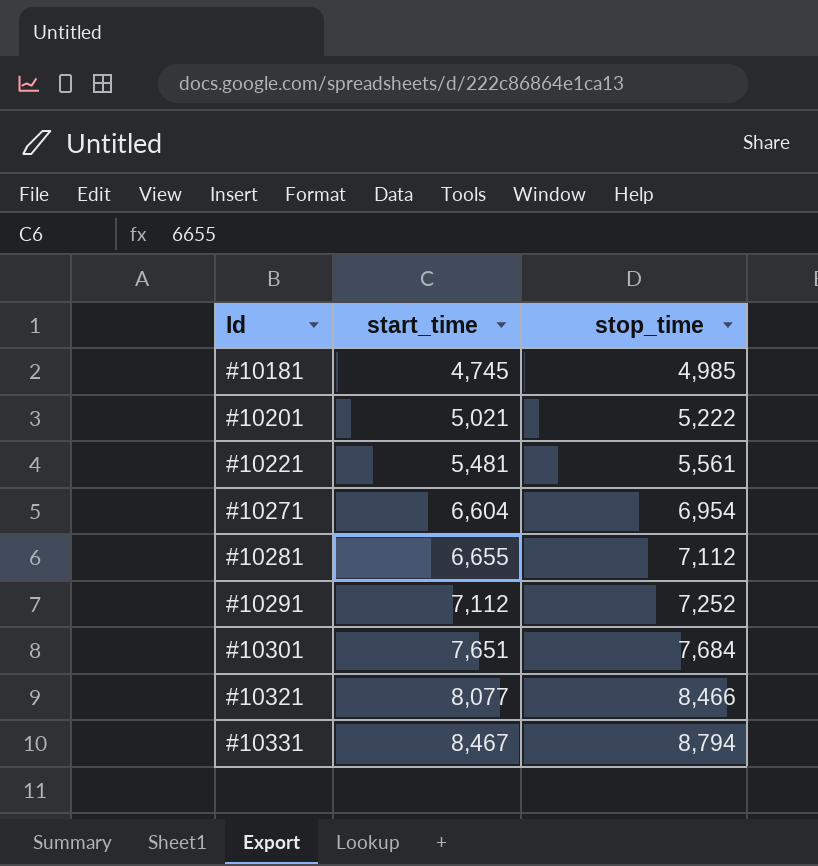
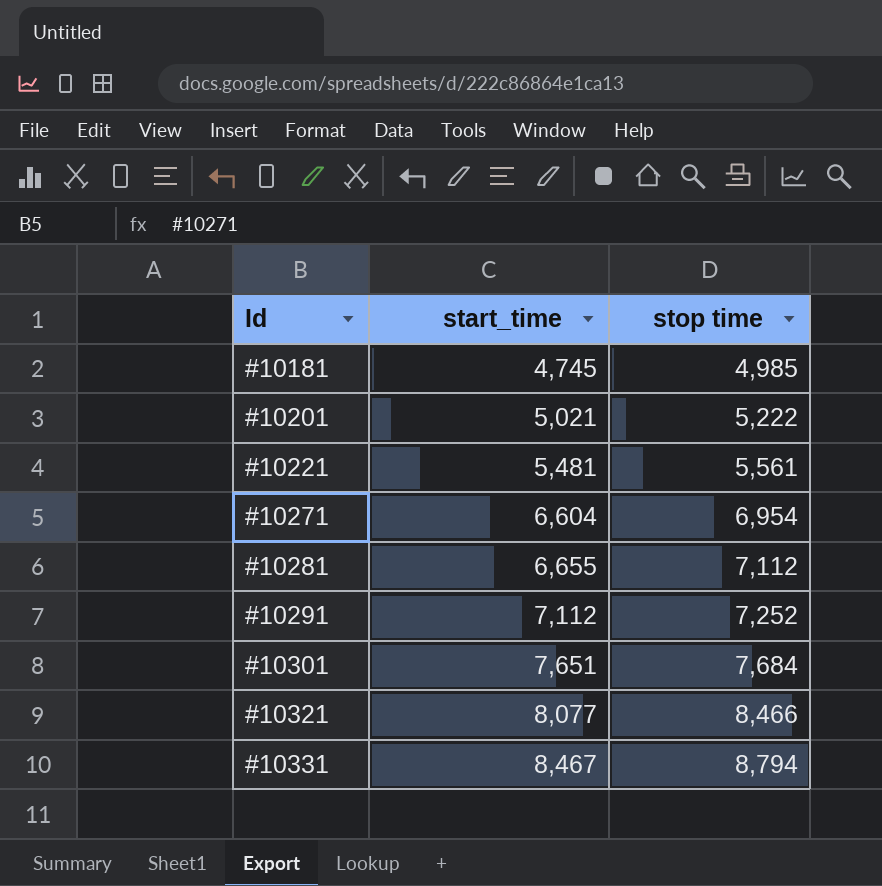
column name: stop_time -> stop time

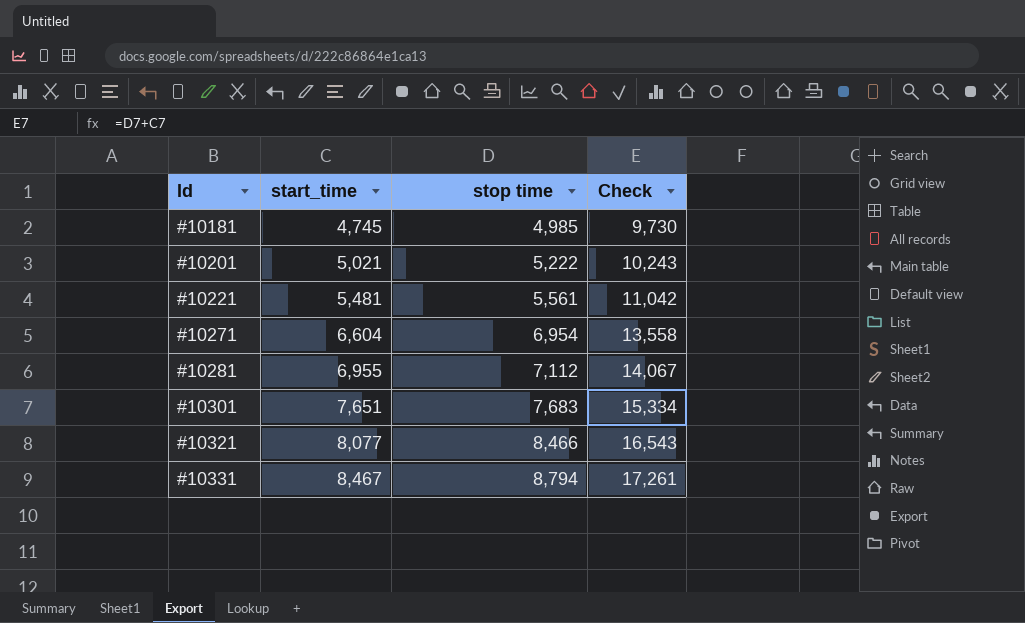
column Check | formula: none -> [start_time] + [stop time]
row #10291: 7,112 | 7,252 -> none
#10281 | start_time: 6,655 -> 6,955
#10301 | stop time: 7,684 -> 7,683

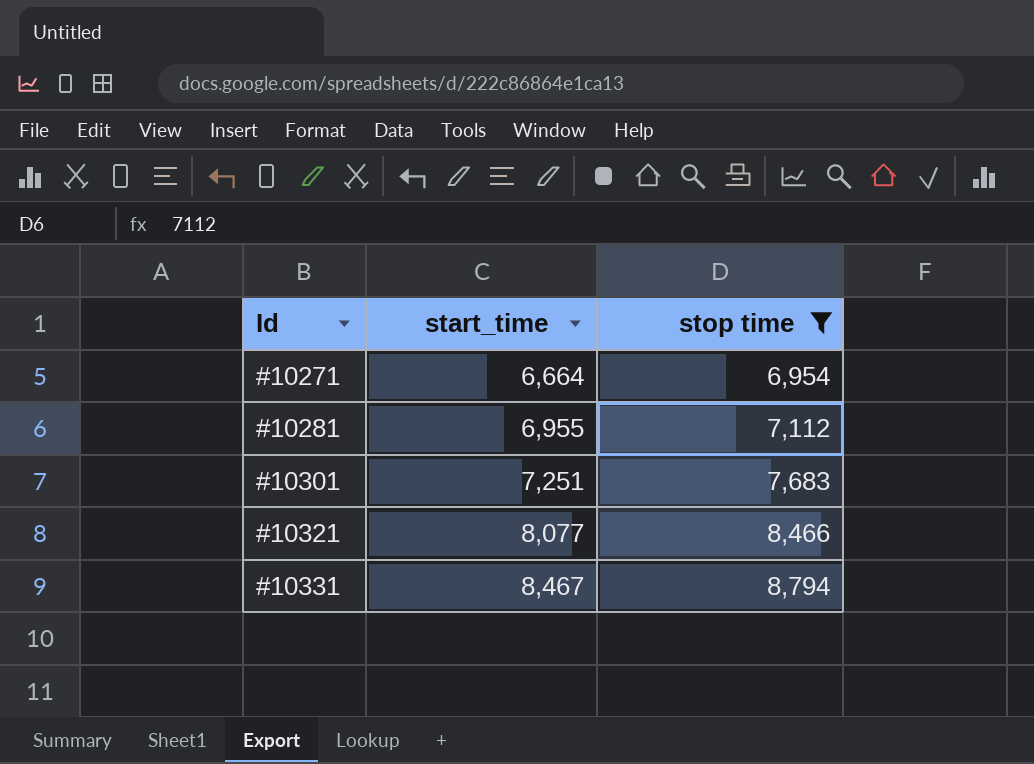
filter: none -> stop time >= 6,954
column Check | formula: [start_time] + [stop time] -> none
#10271 | start_time: 6,604 -> 6,664
#10301 | start_time: 7,651 -> 7,251

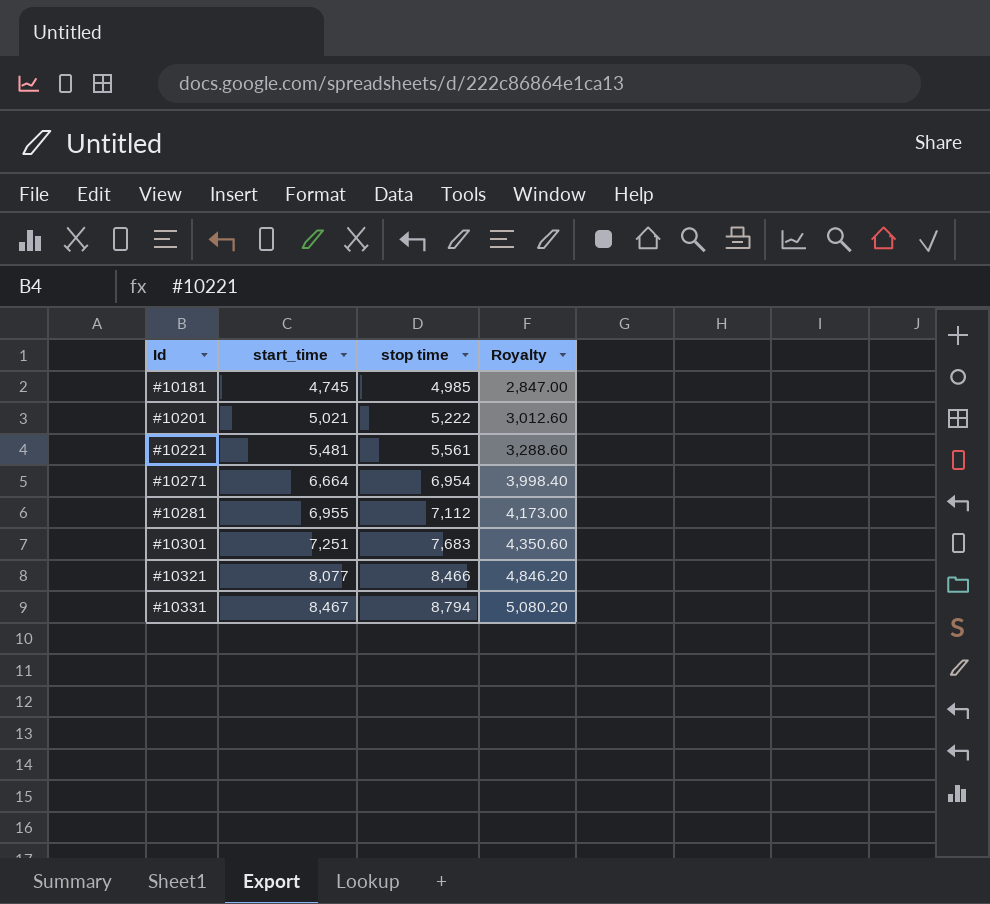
filter: stop time >= 6,954 -> none
column Royalty | formula: none -> [start_time] * 0.6

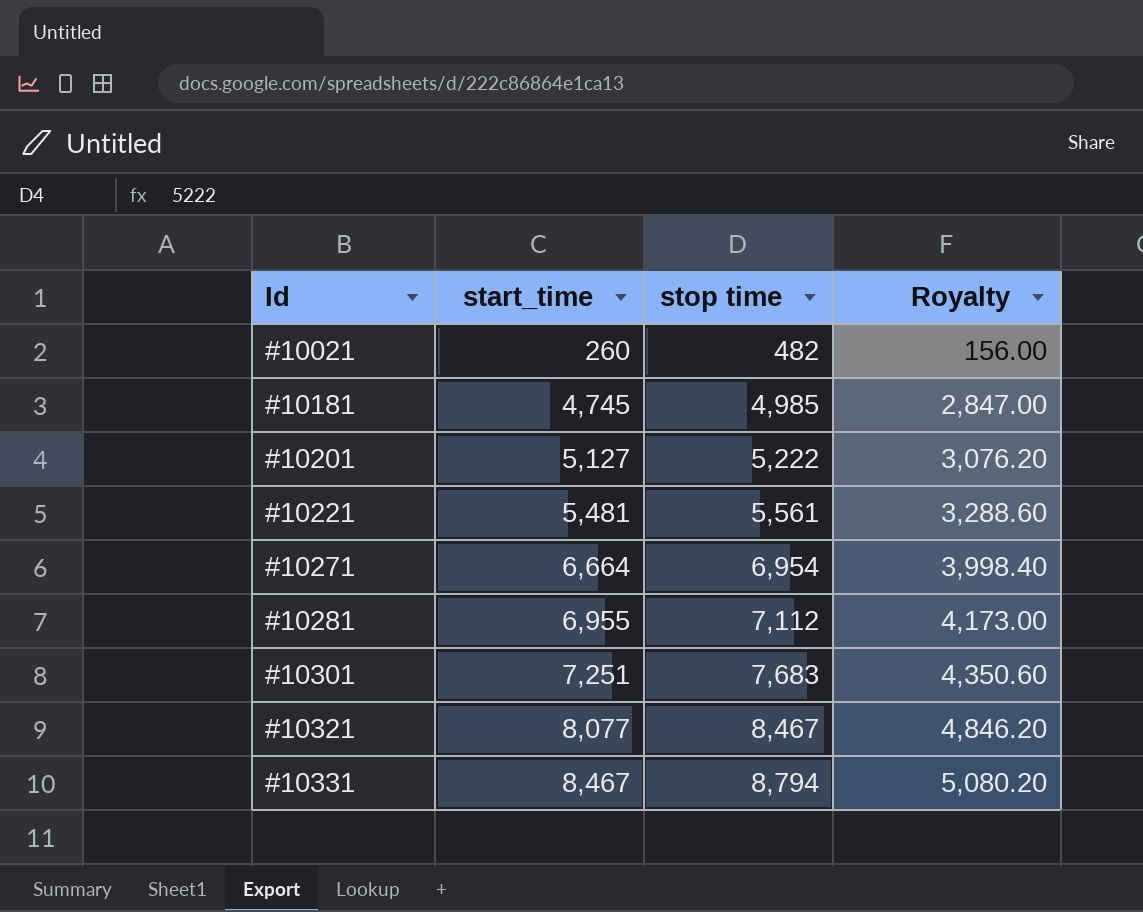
row #10021: none -> 260 | 482 | 156.00
#10201 | start_time: 5,021 -> 5,127
#10201 | Royalty: 3,012.60 -> 3,076.20
#10321 | stop time: 8,466 -> 8,467

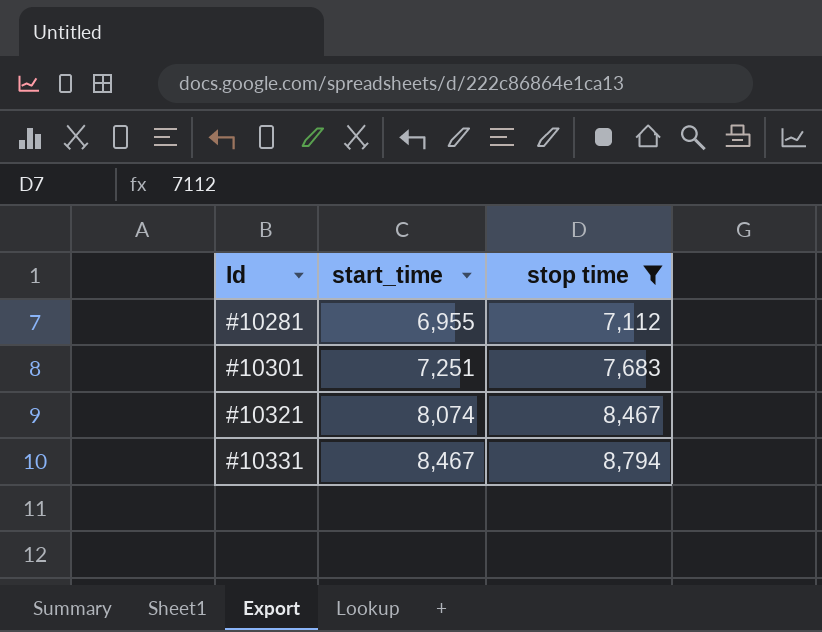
filter: none -> stop time >= 7,112
column Royalty | formula: [start_time] * 0.6 -> none
#10321 | start_time: 8,077 -> 8,074

